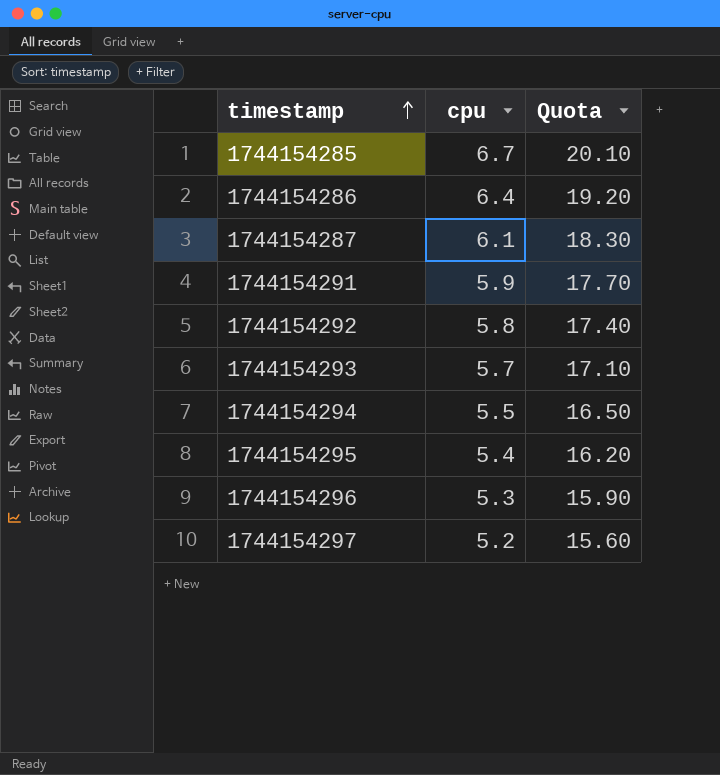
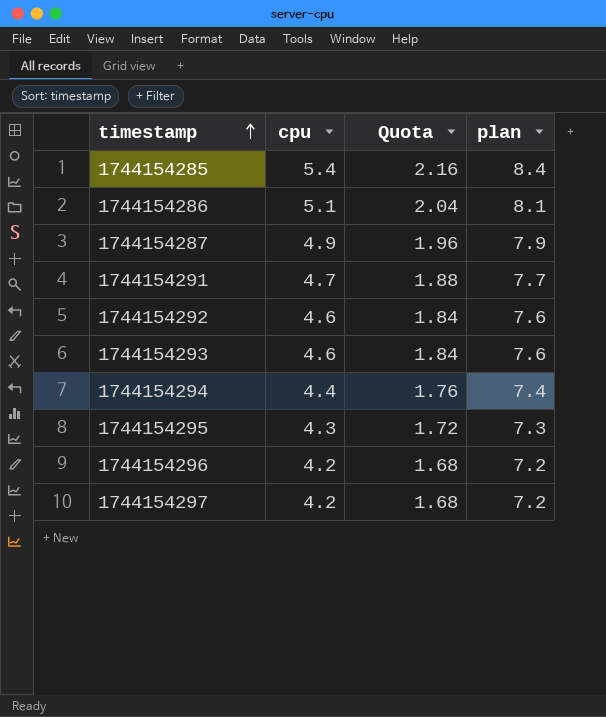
column Quota | formula: [cpu] * 3 -> [cpu] * 0.4
column plan | formula: none -> [cpu] + 3
1744154285 | cpu: 6.7 -> 5.4
1744154286 | cpu: 6.4 -> 5.1
1744154287 | cpu: 6.1 -> 4.9
1744154291 | cpu: 5.9 -> 4.7
1744154292 | cpu: 5.8 -> 4.6
1744154293 | cpu: 5.7 -> 4.6
1744154294 | cpu: 5.5 -> 4.4
1744154295 | cpu: 5.4 -> 4.3
1744154296 | cpu: 5.3 -> 4.2
1744154297 | cpu: 5.2 -> 4.2

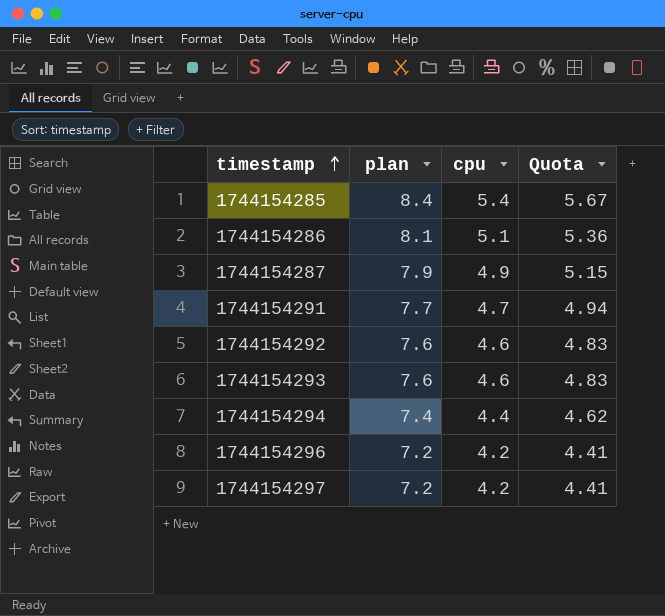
column plan | position: 4 -> 2
column Quota | formula: [cpu] * 0.4 -> [cpu] * 1.05
row 1744154295: 4.3 | 1.72 | 7.3 -> none

